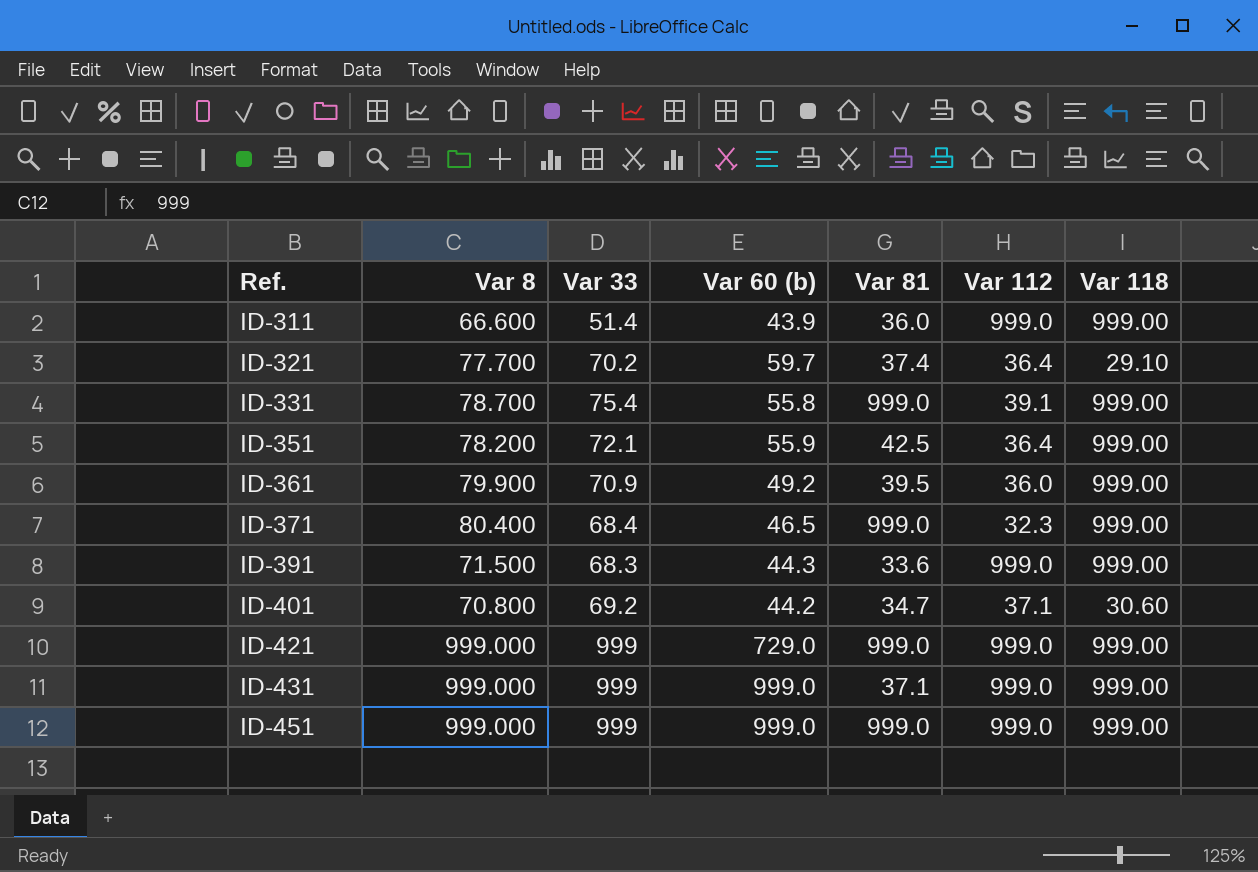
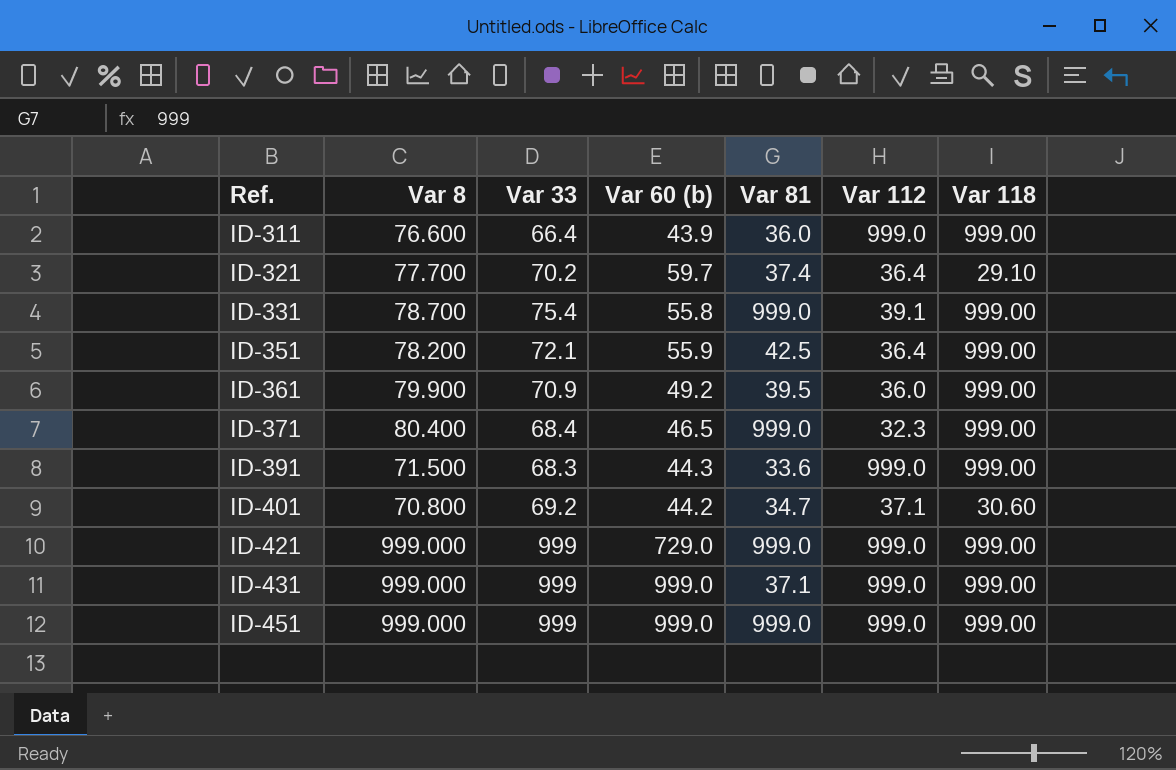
ID-311 | Var 8: 66.600 -> 76.600
ID-311 | Var 33: 51.4 -> 66.4

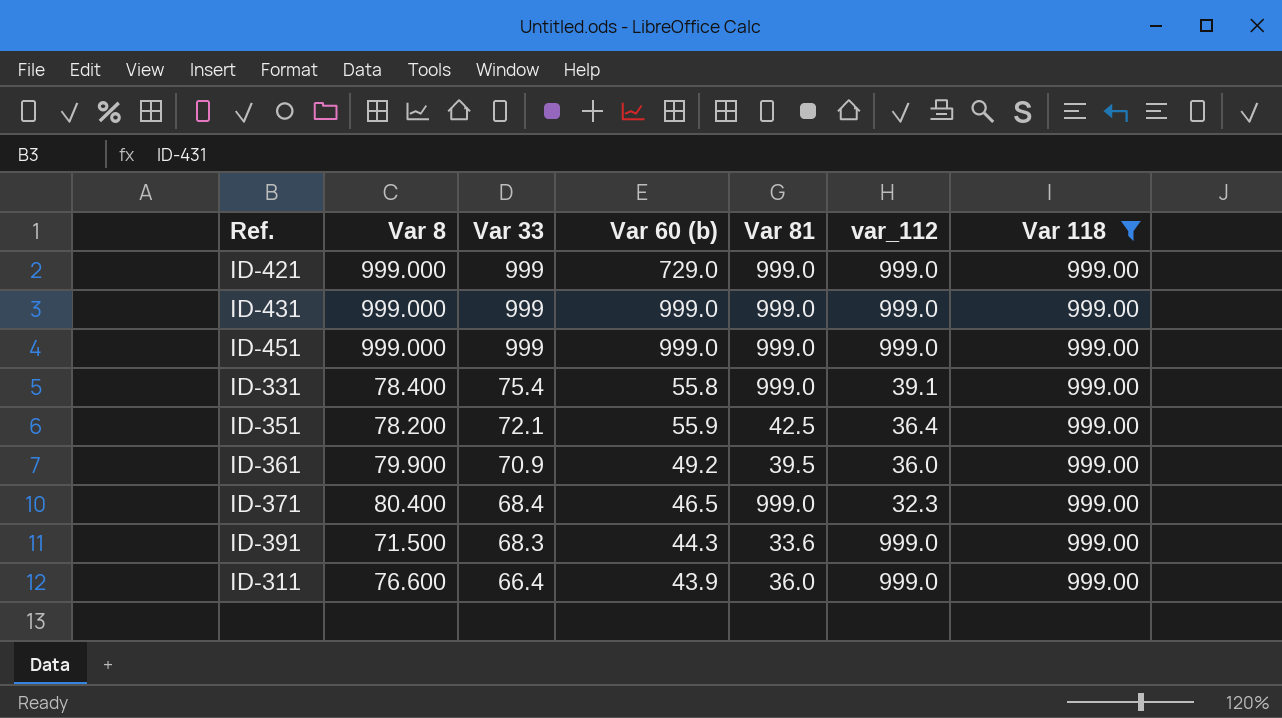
filter: none -> Var 118 = 999.00
row order: Ref. ascending -> Var 33 descending
column name: Var 112 -> var_112
ID-431 | Var 81: 37.1 -> 999.0
ID-331 | Var 8: 78.700 -> 78.400

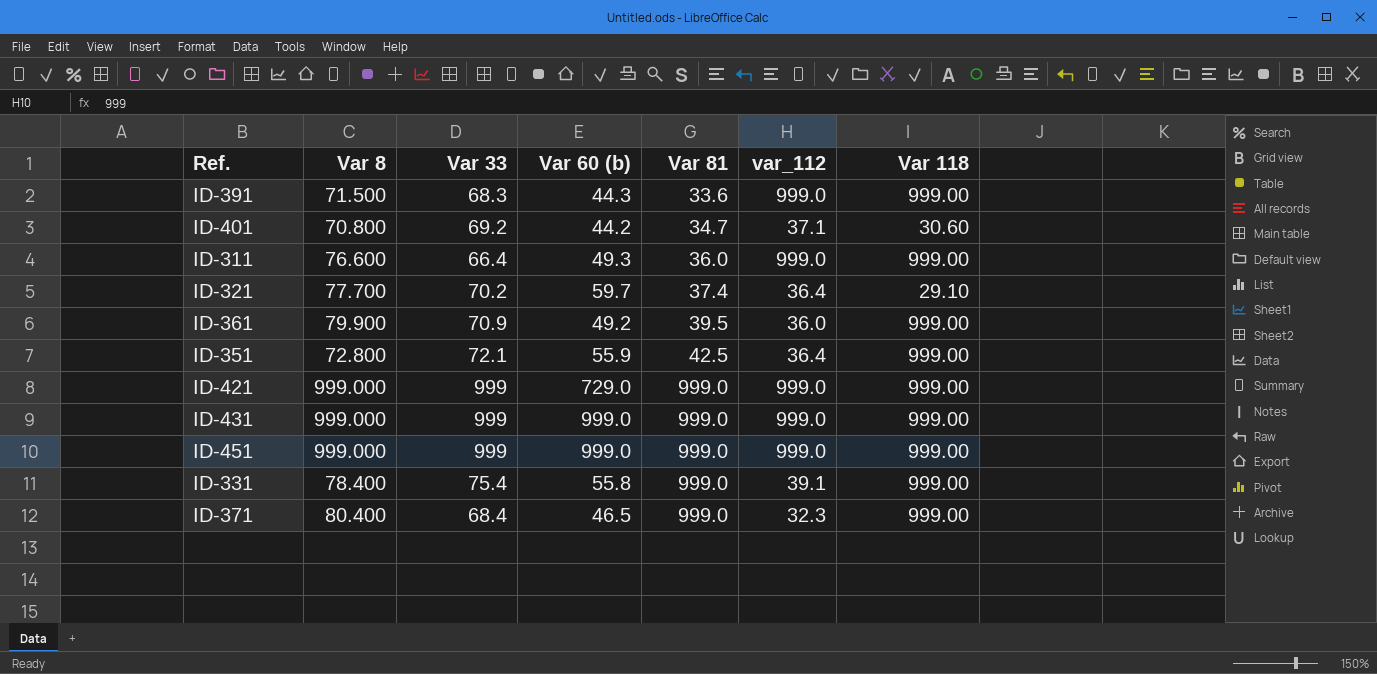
filter: Var 118 = 999.00 -> none
row order: Var 33 descending -> Var 81 ascending
ID-311 | Var 60 (b): 43.9 -> 49.3
ID-351 | Var 8: 78.200 -> 72.800

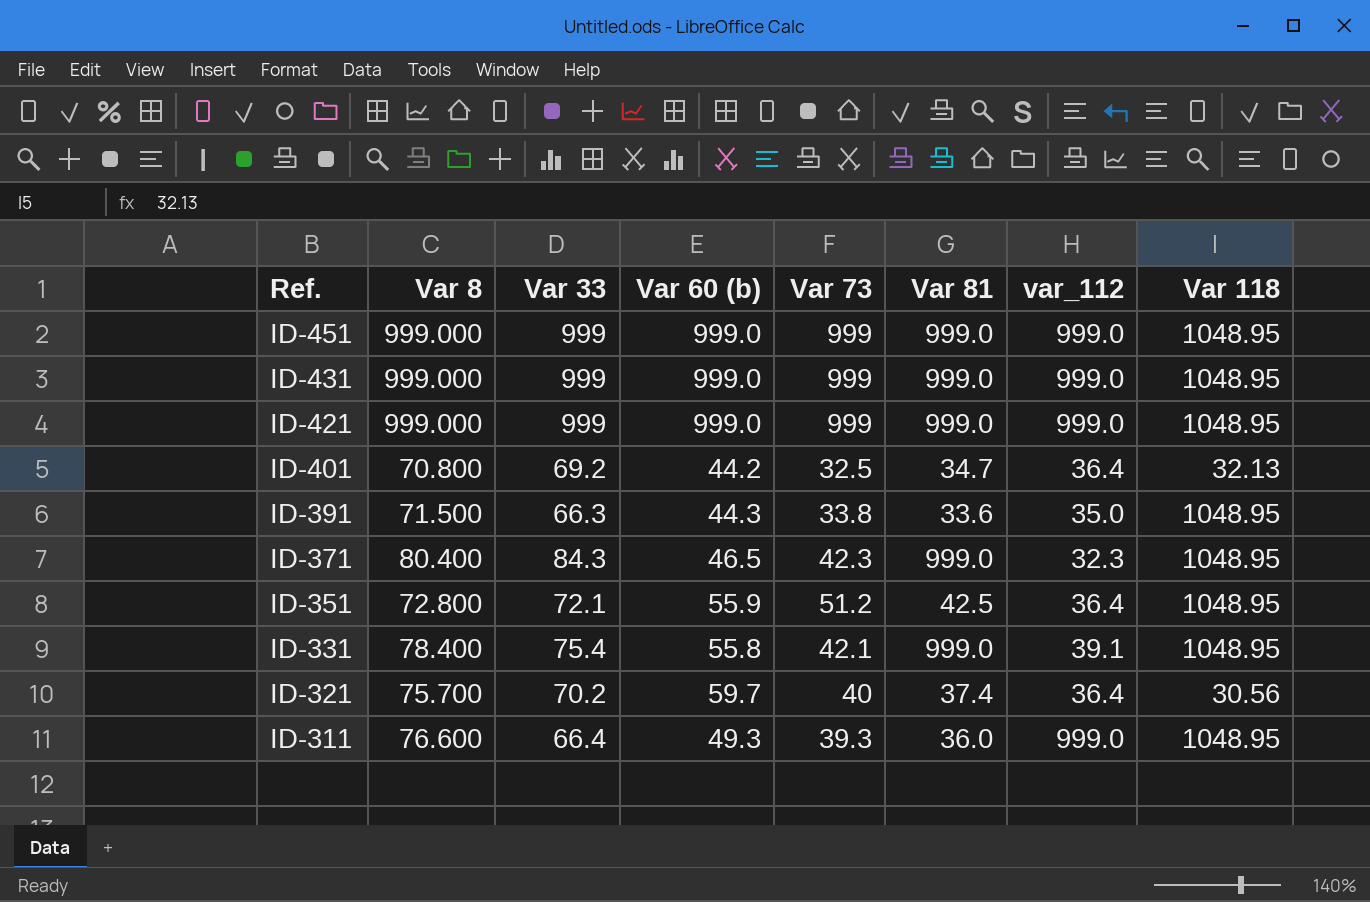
row order: Var 81 ascending -> Ref. descending
column Var 73 | position: none -> 5
row ID-361: 79.900 | 70.9 | 49.2 | 39.5 | 36.0 | 999.00 -> none
ID-451 | Var 118: 999.00 -> 1048.95
ID-431 | Var 118: 999.00 -> 1048.95
ID-421 | Var 60 (b): 729.0 -> 999.0
ID-421 | Var 118: 999.00 -> 1048.95
ID-401 | var_112: 37.1 -> 36.4
ID-401 | Var 118: 30.60 -> 32.13
ID-391 | Var 33: 68.3 -> 66.3
ID-391 | var_112: 999.0 -> 35.0
ID-391 | Var 118: 999.00 -> 1048.95
ID-371 | Var 33: 68.4 -> 84.3
ID-371 | Var 118: 999.00 -> 1048.95
ID-351 | Var 118: 999.00 -> 1048.95
ID-331 | Var 118: 999.00 -> 1048.95
ID-321 | Var 8: 77.700 -> 75.700
ID-321 | Var 118: 29.10 -> 30.56
ID-311 | Var 118: 999.00 -> 1048.95

